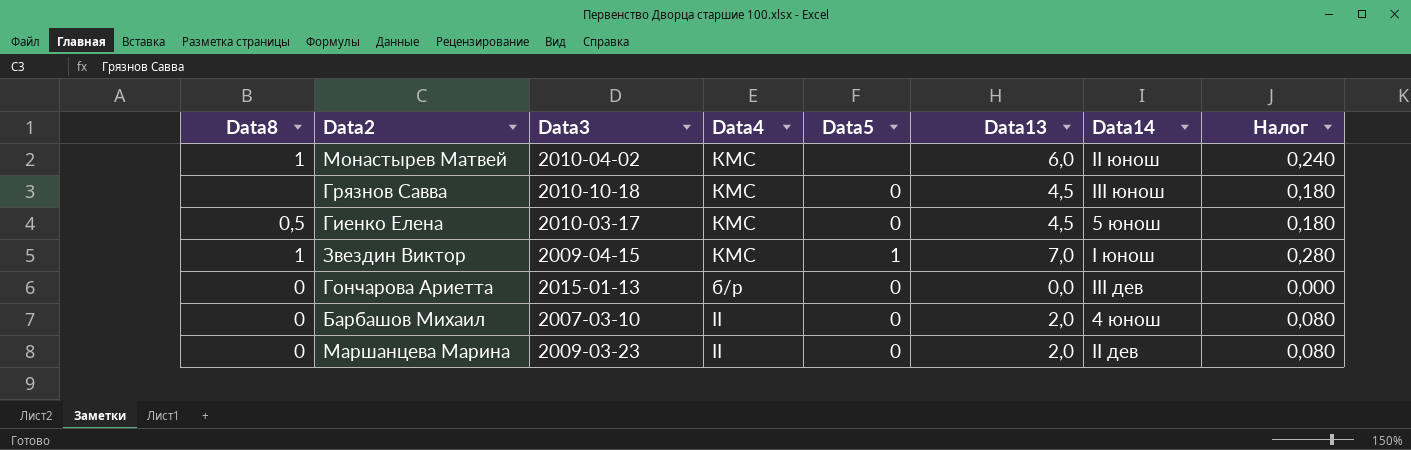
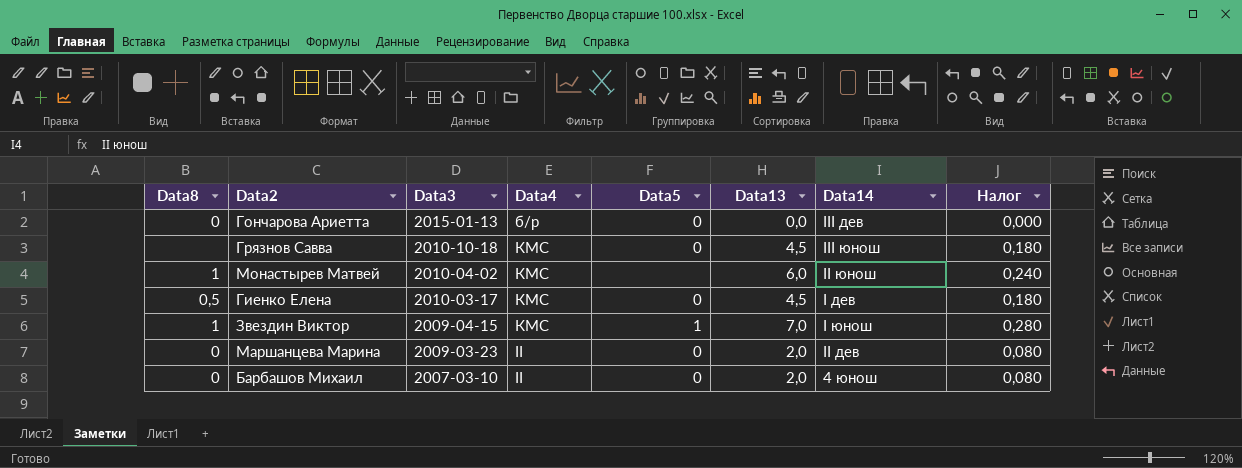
row order: Data4 descending -> Data3 descending
Гиенко Елена | Data14: 5 юнош -> I дев

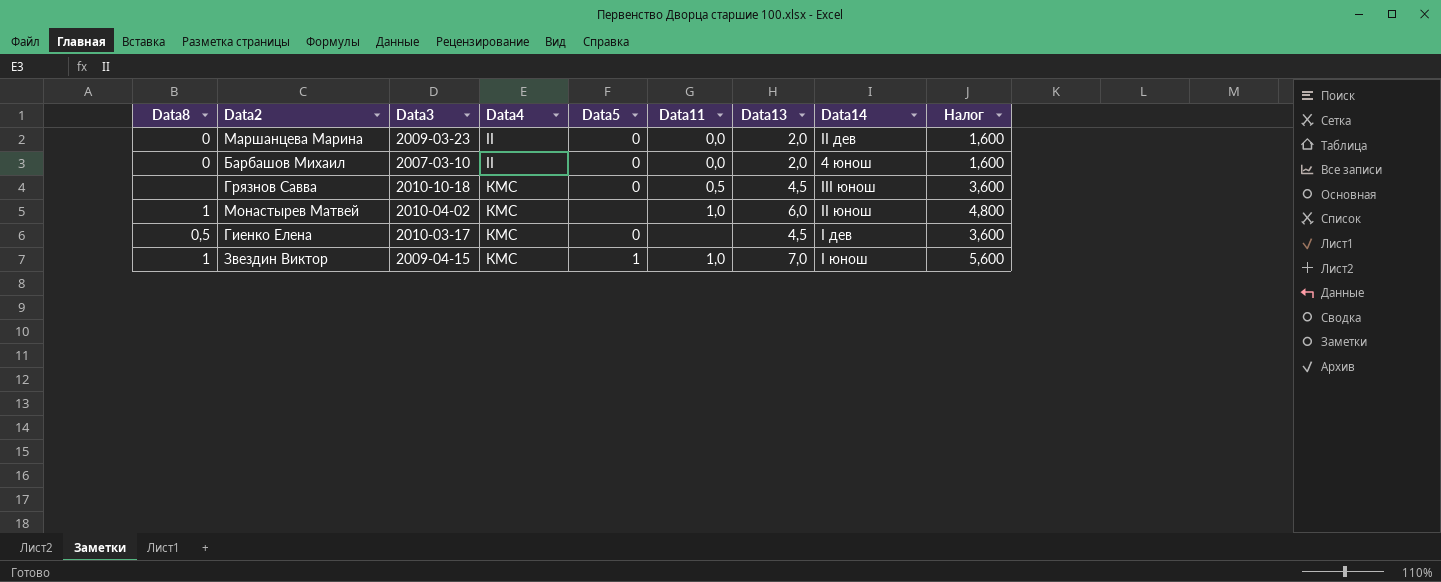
row order: Data3 descending -> Data4 ascending
column Data11 | position: none -> 6
column Налог | formula: [Data13] * 0,04 -> [Data13] * 0,8
row Гончарова Ариетта: 0 | 2015-01-13 | б/р | 0 | 0,0 | III дев | 0,000 -> none

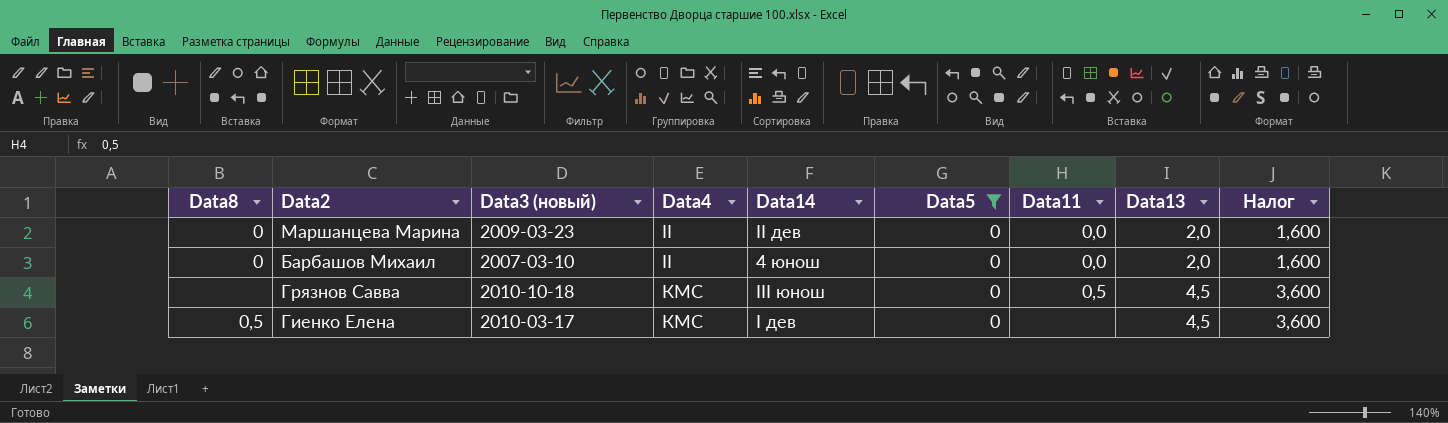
filter: none -> Data5 = 0
column name: Data3 -> Data3 (новый)
column Data14 | position: 8 -> 5

